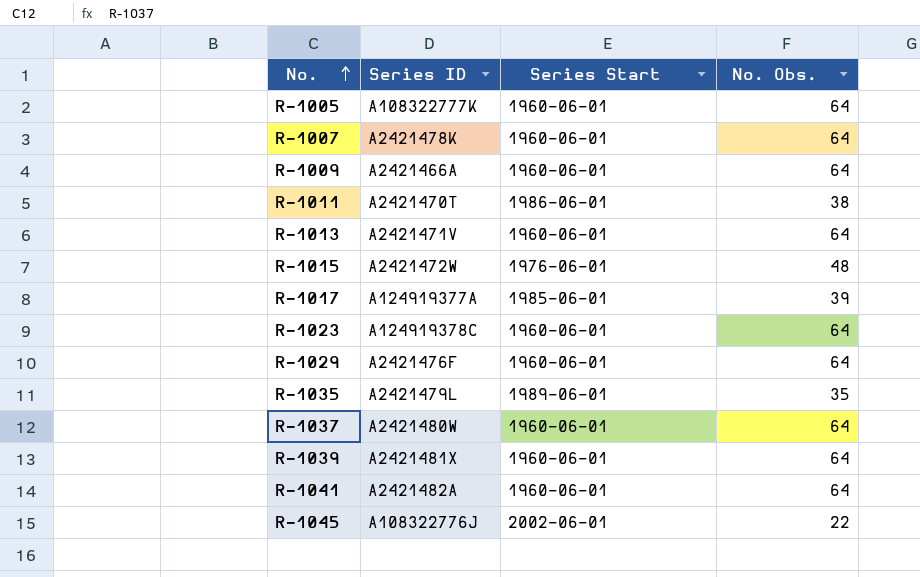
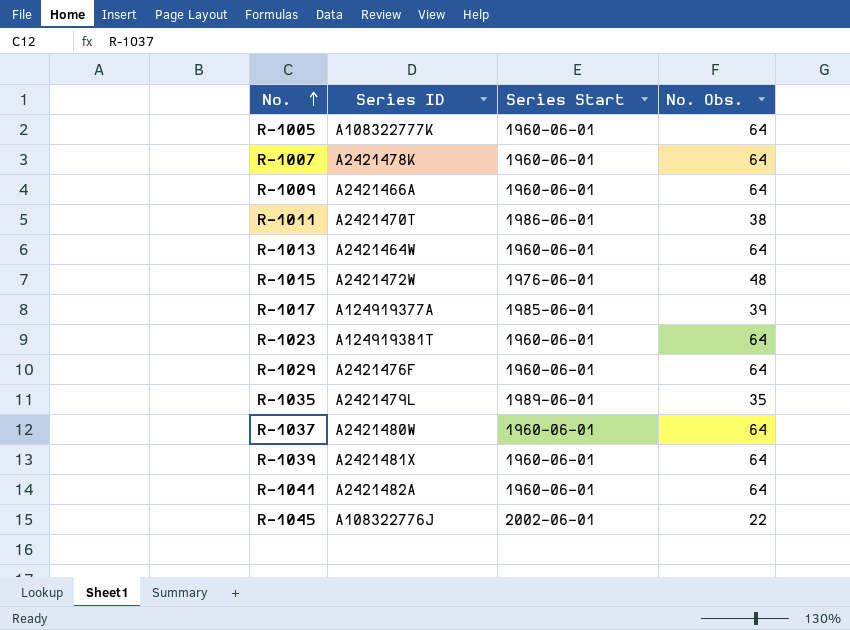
R-1013 | Series ID: A2421471V -> A2421464W
R-1023 | Series ID: A124919378C -> A124919381T

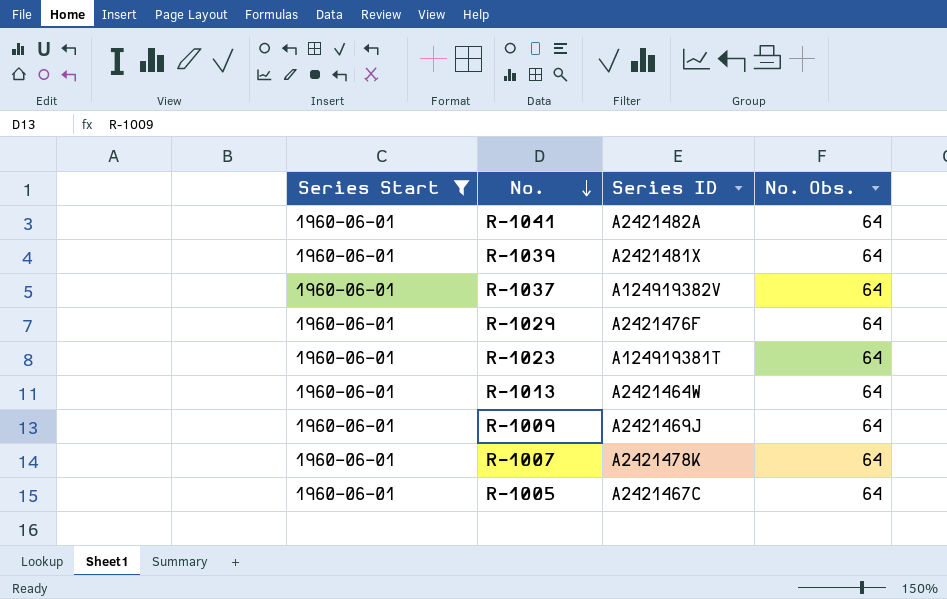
filter: none -> Series Start = 1960-06-01
row order: No. ascending -> No. descending
column Series Start | position: 3 -> 1
R-1037 | Series ID: A2421480W -> A124919382V
R-1009 | Series ID: A2421466A -> A2421469J
R-1005 | Series ID: A108322777K -> A2421467C

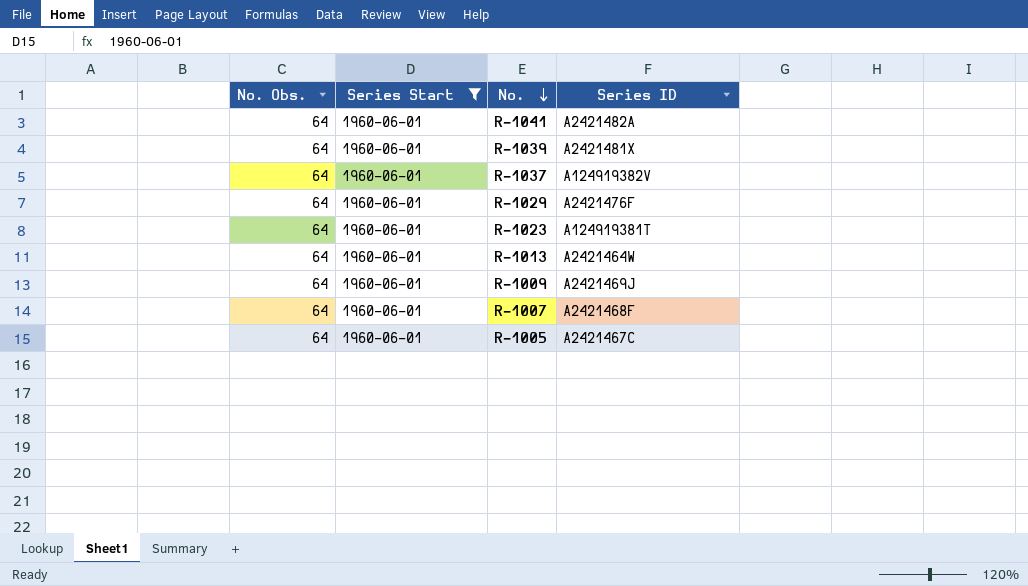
column No. Obs. | position: 4 -> 1
R-1007 | Series ID: A2421478K -> A2421468F

